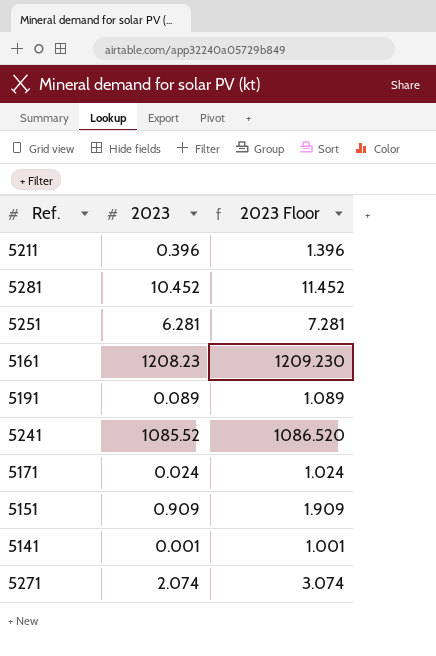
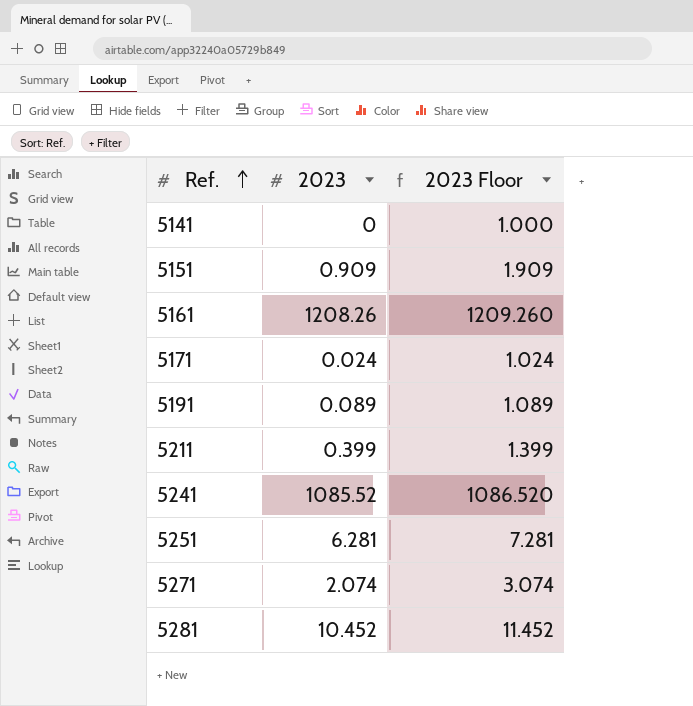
row order: none -> Ref. ascending
5141 | 2023: 0.001 -> 0
5141 | 2023 Floor: 1.001 -> 1.000
5161 | 2023: 1208.23 -> 1208.26
5161 | 2023 Floor: 1209.230 -> 1209.260
5211 | 2023: 0.396 -> 0.399
5211 | 2023 Floor: 1.396 -> 1.399

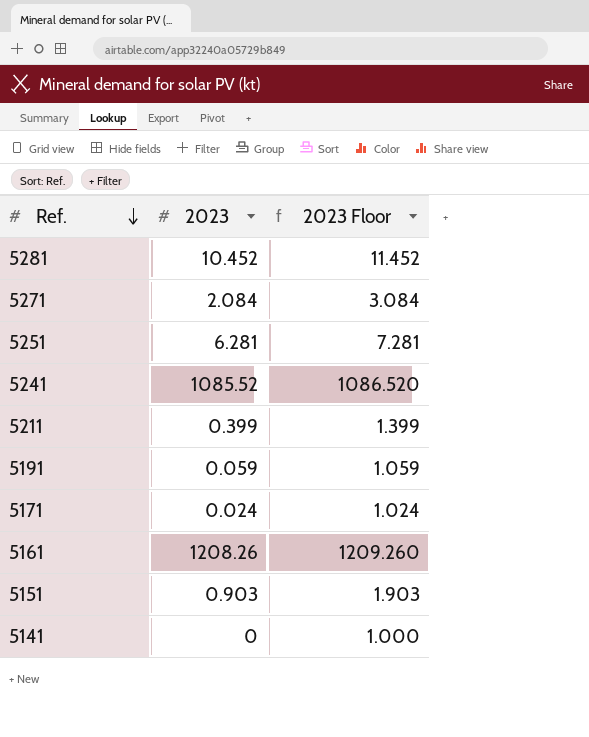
row order: Ref. ascending -> Ref. descending
5271 | 2023: 2.074 -> 2.084
5271 | 2023 Floor: 3.074 -> 3.084
5191 | 2023: 0.089 -> 0.059
5191 | 2023 Floor: 1.089 -> 1.059
5151 | 2023: 0.909 -> 0.903
5151 | 2023 Floor: 1.909 -> 1.903

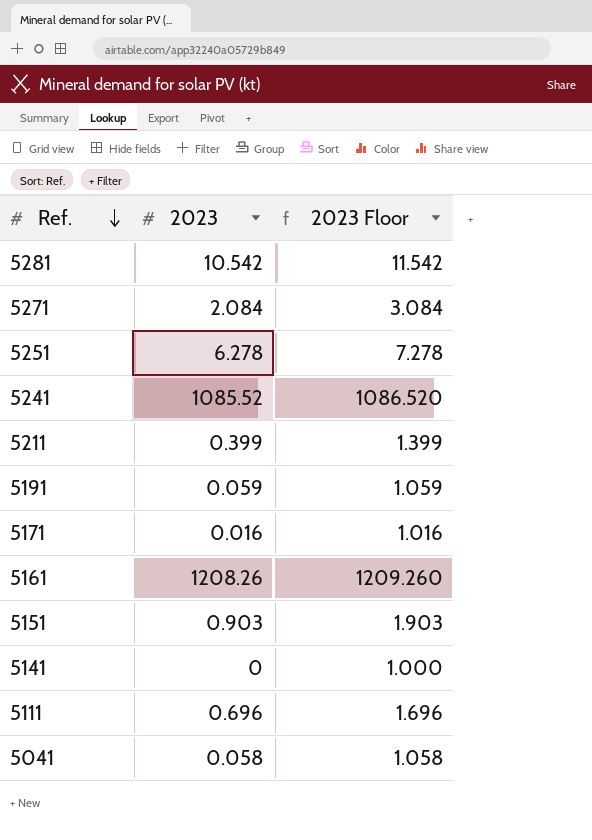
5281 | 2023: 10.452 -> 10.542
5281 | 2023 Floor: 11.452 -> 11.542
5251 | 2023: 6.281 -> 6.278
5251 | 2023 Floor: 7.281 -> 7.278
5171 | 2023: 0.024 -> 0.016
5171 | 2023 Floor: 1.024 -> 1.016
row 5111: none -> 0.696 | 1.696
row 5041: none -> 0.058 | 1.058

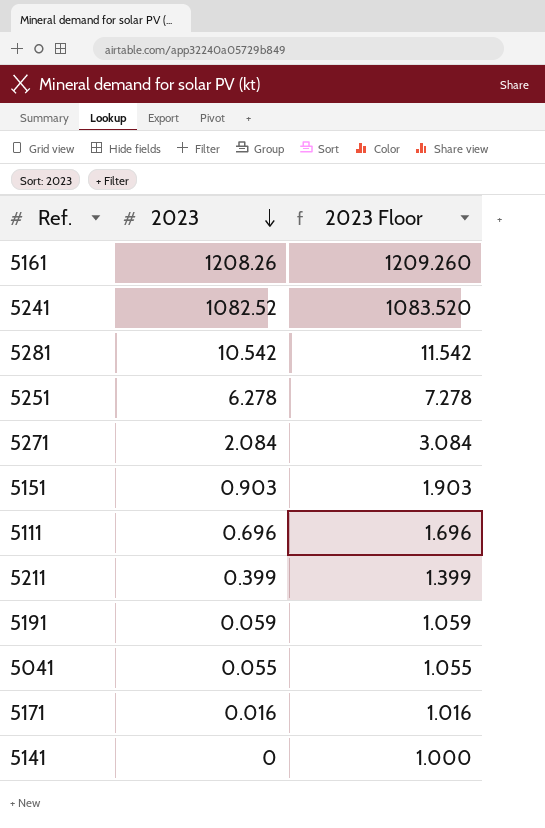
row order: Ref. descending -> 2023 descending
5241 | 2023: 1085.52 -> 1082.52
5241 | 2023 Floor: 1086.520 -> 1083.520
5041 | 2023: 0.058 -> 0.055
5041 | 2023 Floor: 1.058 -> 1.055

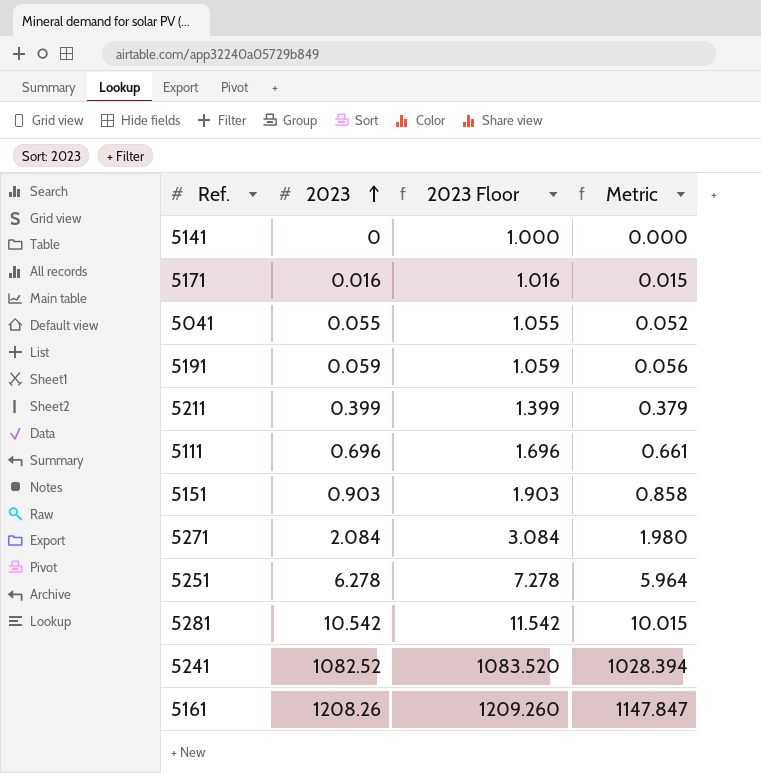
row order: 2023 descending -> 2023 ascending
column Metric | formula: none -> [2023] * 0.95

